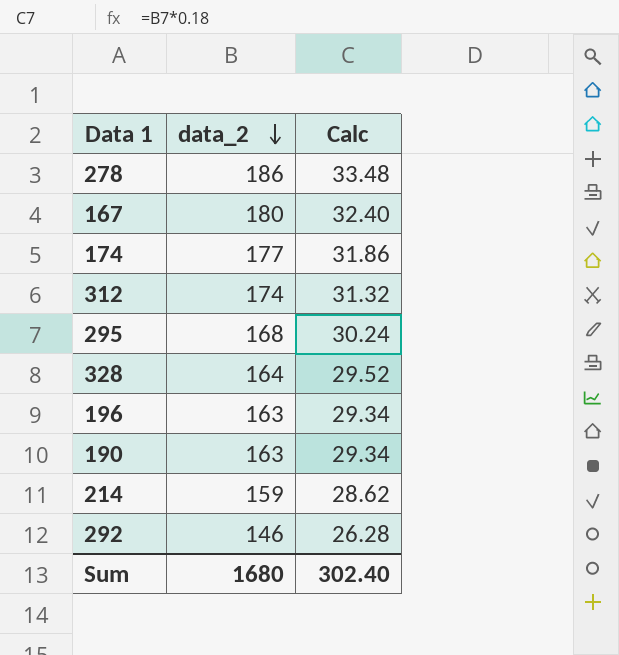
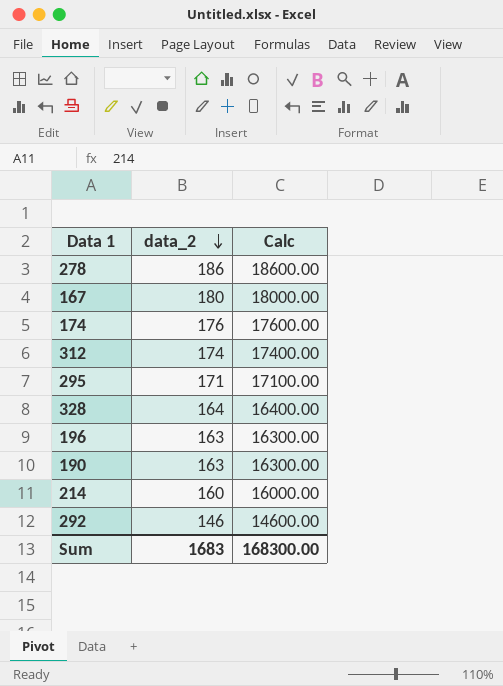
column Calc | formula: [data_2] * 0.18 -> [data_2] * 100
174 | data_2: 177 -> 176
295 | data_2: 168 -> 171
214 | data_2: 159 -> 160
Sum | data_2: 1680 -> 1683
Sum | Calc: 302.40 -> 168300.00

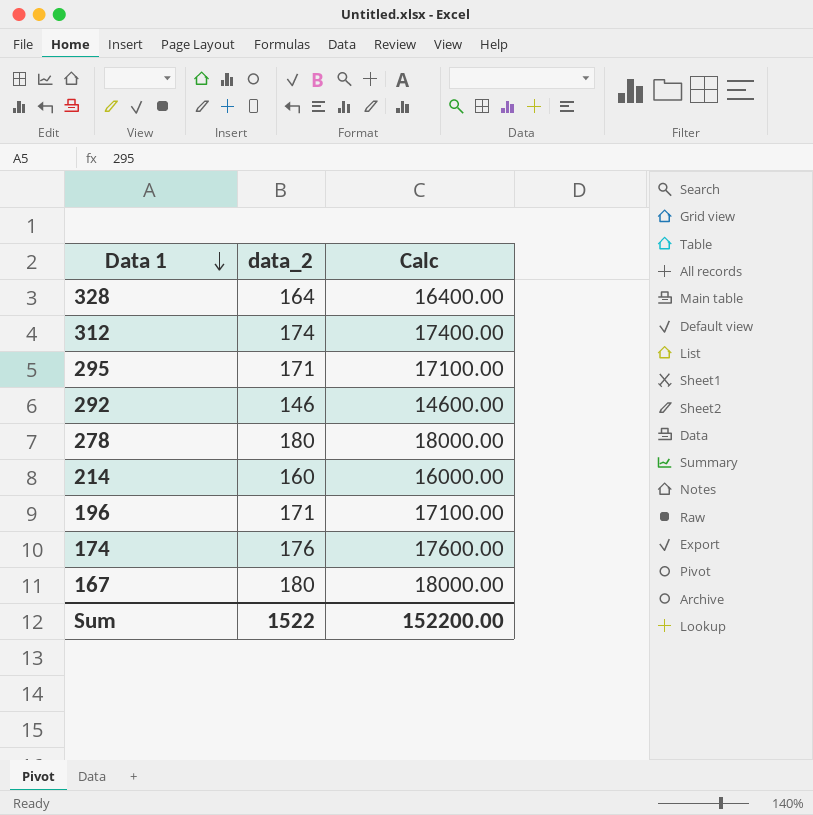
row order: data_2 descending -> Data 1 descending
row 190: 163 | 16300.00 -> none
278 | data_2: 186 -> 180
278 | Calc: 18600.00 -> 18000.00
196 | data_2: 163 -> 171
196 | Calc: 16300.00 -> 17100.00
Sum | data_2: 1683 -> 1522
Sum | Calc: 168300.00 -> 152200.00

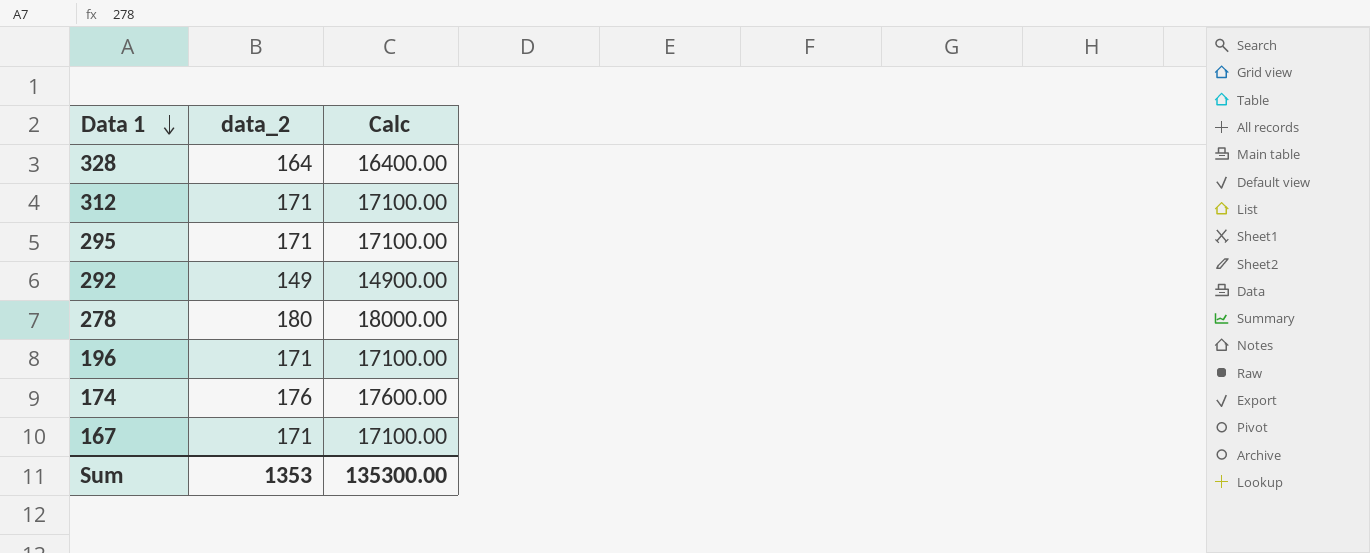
row 214: 160 | 16000.00 -> none
312 | data_2: 174 -> 171
312 | Calc: 17400.00 -> 17100.00
292 | data_2: 146 -> 149
292 | Calc: 14600.00 -> 14900.00
167 | data_2: 180 -> 171
167 | Calc: 18000.00 -> 17100.00
Sum | data_2: 1522 -> 1353
Sum | Calc: 152200.00 -> 135300.00

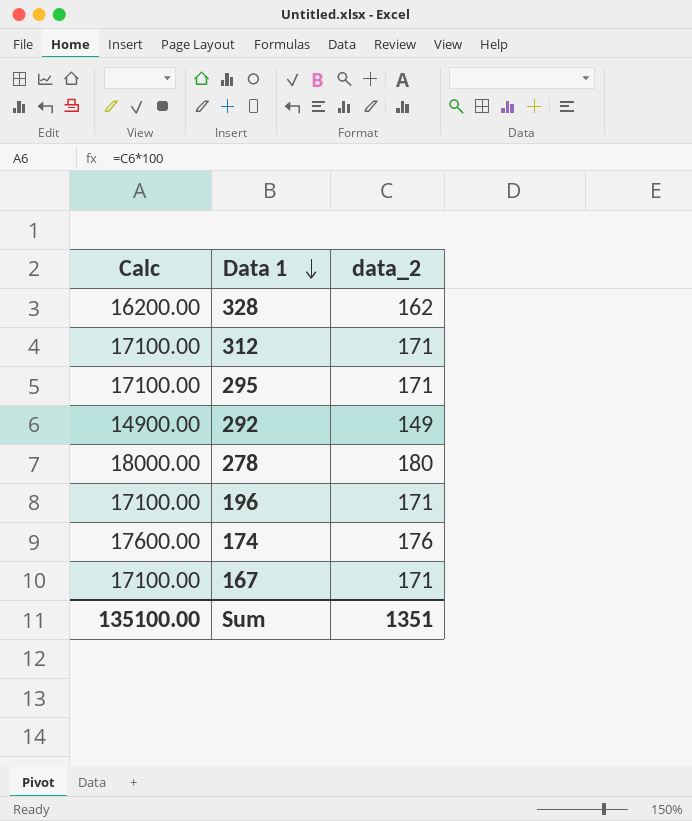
column Calc | position: 3 -> 1
328 | Calc: 16400.00 -> 16200.00
328 | data_2: 164 -> 162
Sum | Calc: 135300.00 -> 135100.00
Sum | data_2: 1353 -> 1351

